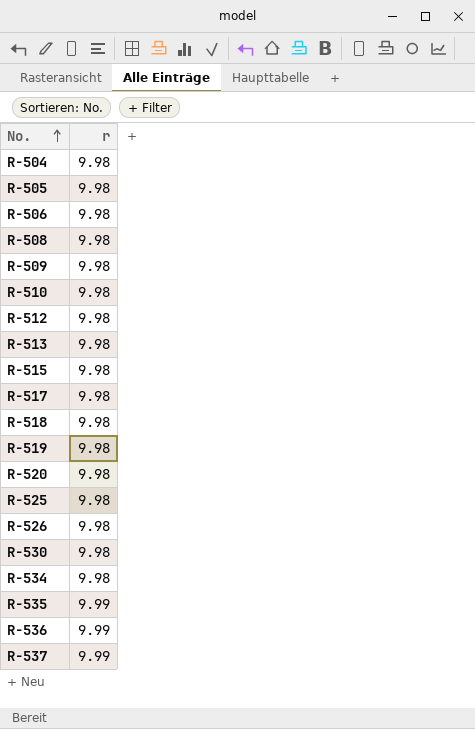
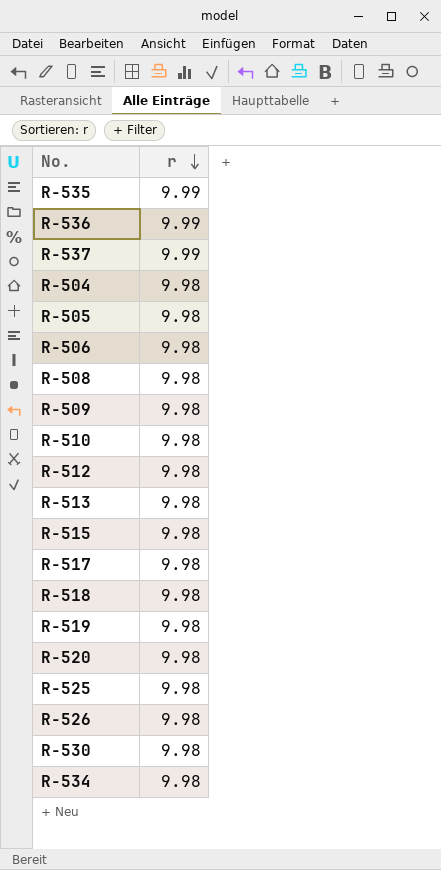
row order: No. ascending -> r descending

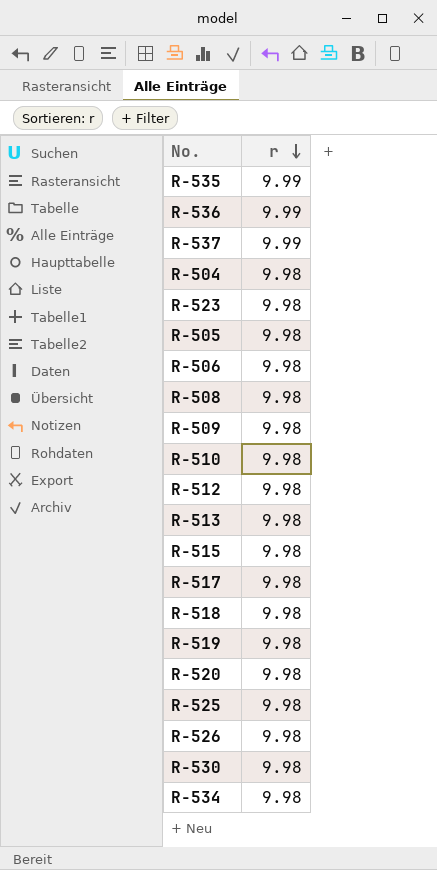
row R-523: none -> 9.98

